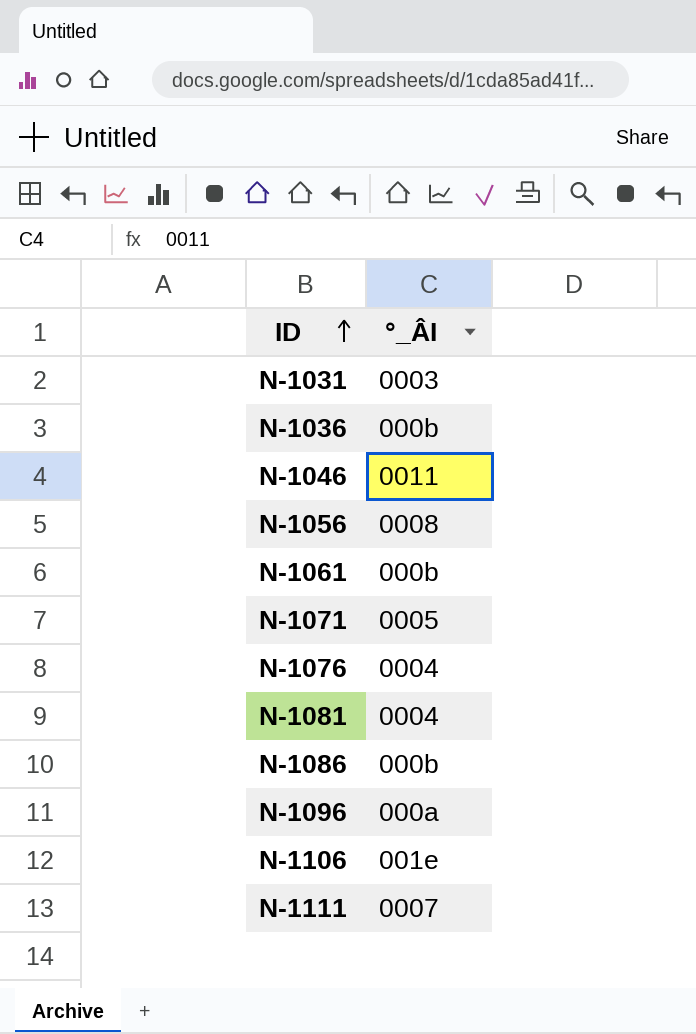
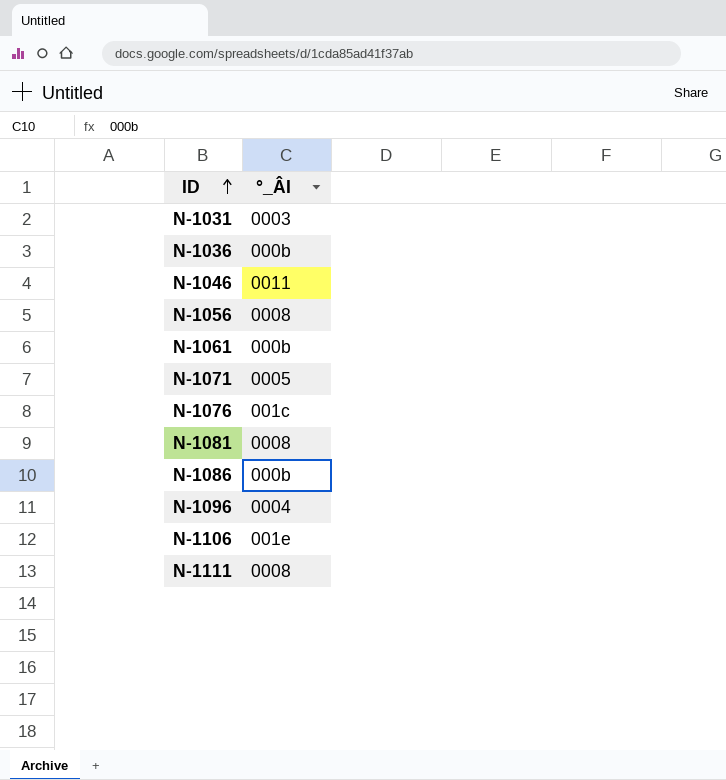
N-1076 | °_ÂI: 0004 -> 001c
N-1081 | °_ÂI: 0004 -> 0008
N-1096 | °_ÂI: 000a -> 0004
N-1111 | °_ÂI: 0007 -> 0008

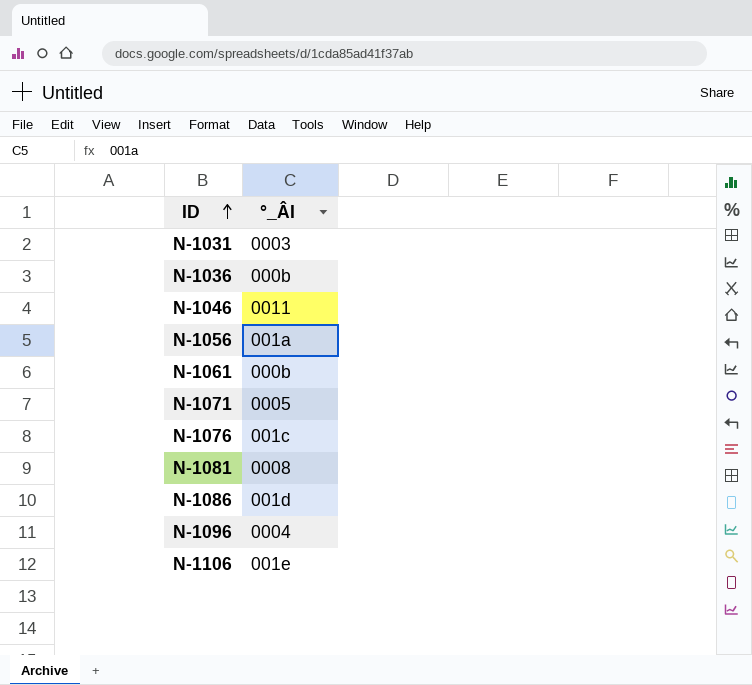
row N-1111: 0008 -> none
N-1056 | °_ÂI: 0008 -> 001a
N-1086 | °_ÂI: 000b -> 001d

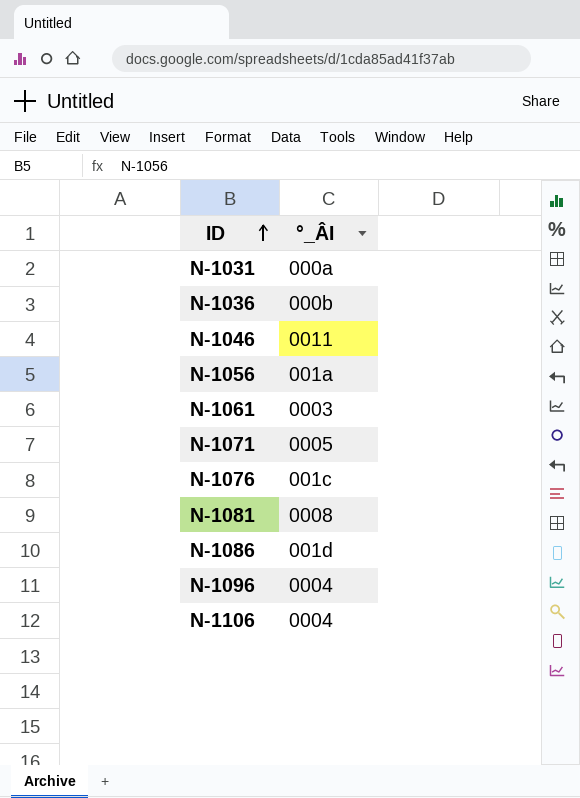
N-1031 | °_ÂI: 0003 -> 000a
N-1061 | °_ÂI: 000b -> 0003
N-1106 | °_ÂI: 001e -> 0004

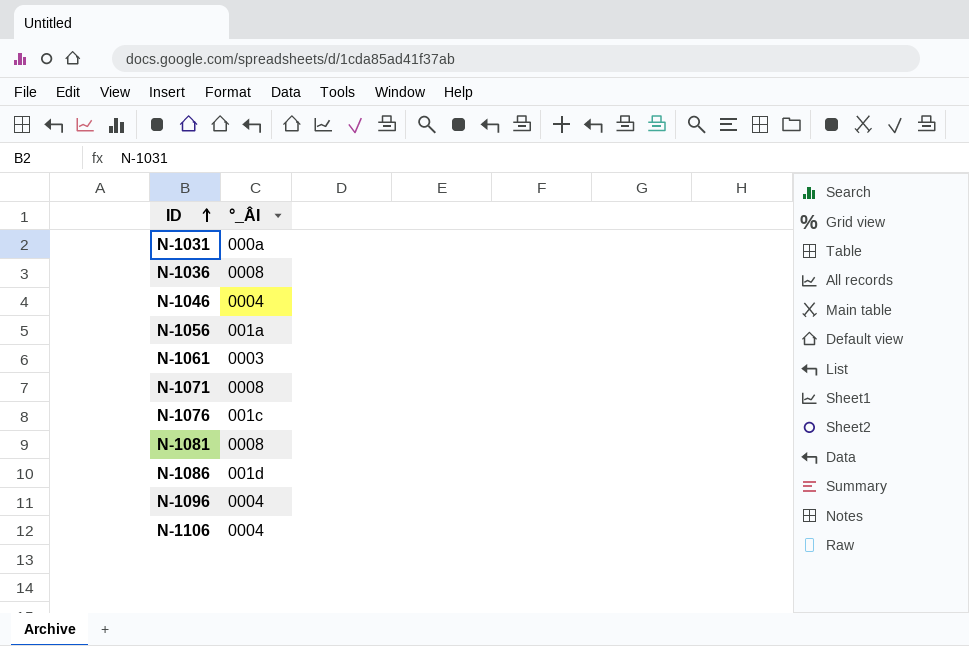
N-1036 | °_ÂI: 000b -> 0008
N-1046 | °_ÂI: 0011 -> 0004
N-1071 | °_ÂI: 0005 -> 0008

